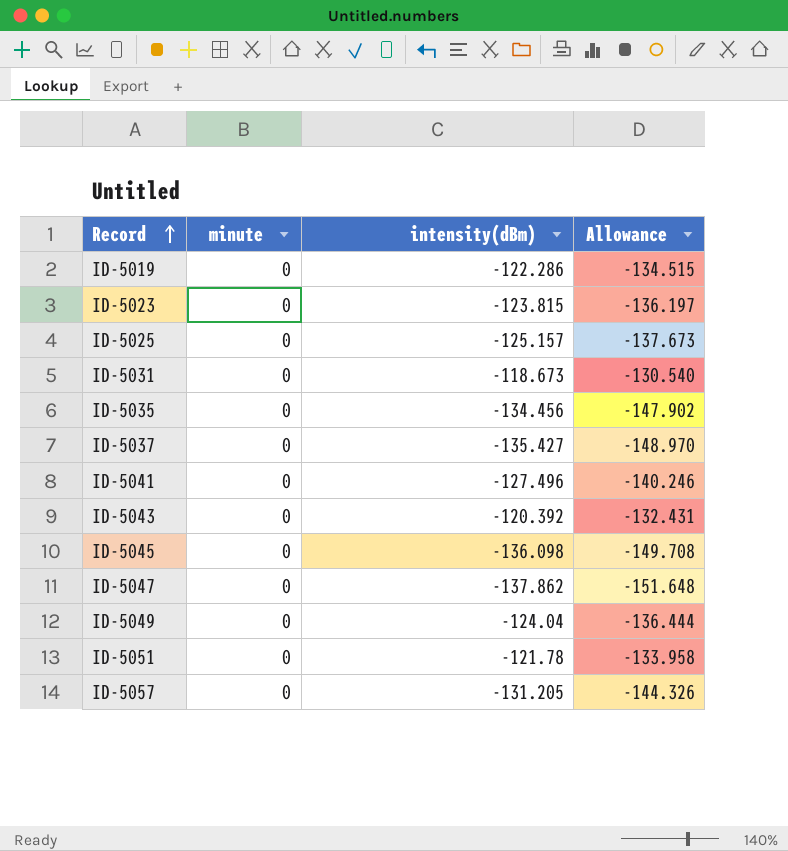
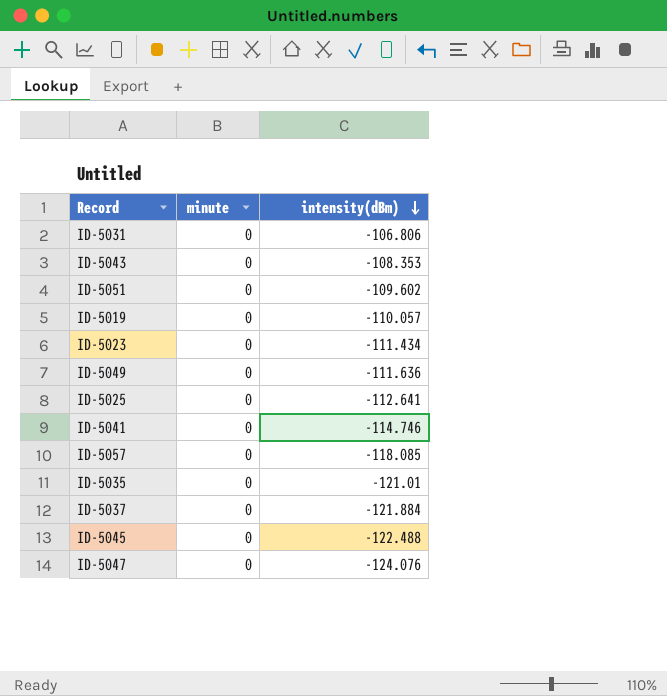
row order: Record ascending -> intensity(dBm) descending
column Allowance | formula: [intensity(dBm)] * 1.1 -> none
ID-5031 | intensity(dBm): -118.673 -> -106.806
ID-5043 | intensity(dBm): -120.392 -> -108.353
ID-5051 | intensity(dBm): -121.78 -> -109.602
ID-5019 | intensity(dBm): -122.286 -> -110.057
ID-5023 | intensity(dBm): -123.815 -> -111.434
ID-5049 | intensity(dBm): -124.04 -> -111.636
ID-5025 | intensity(dBm): -125.157 -> -112.641
ID-5041 | intensity(dBm): -127.496 -> -114.746
ID-5057 | intensity(dBm): -131.205 -> -118.085
ID-5035 | intensity(dBm): -134.456 -> -121.01
ID-5037 | intensity(dBm): -135.427 -> -121.884
ID-5045 | intensity(dBm): -136.098 -> -122.488
ID-5047 | intensity(dBm): -137.862 -> -124.076

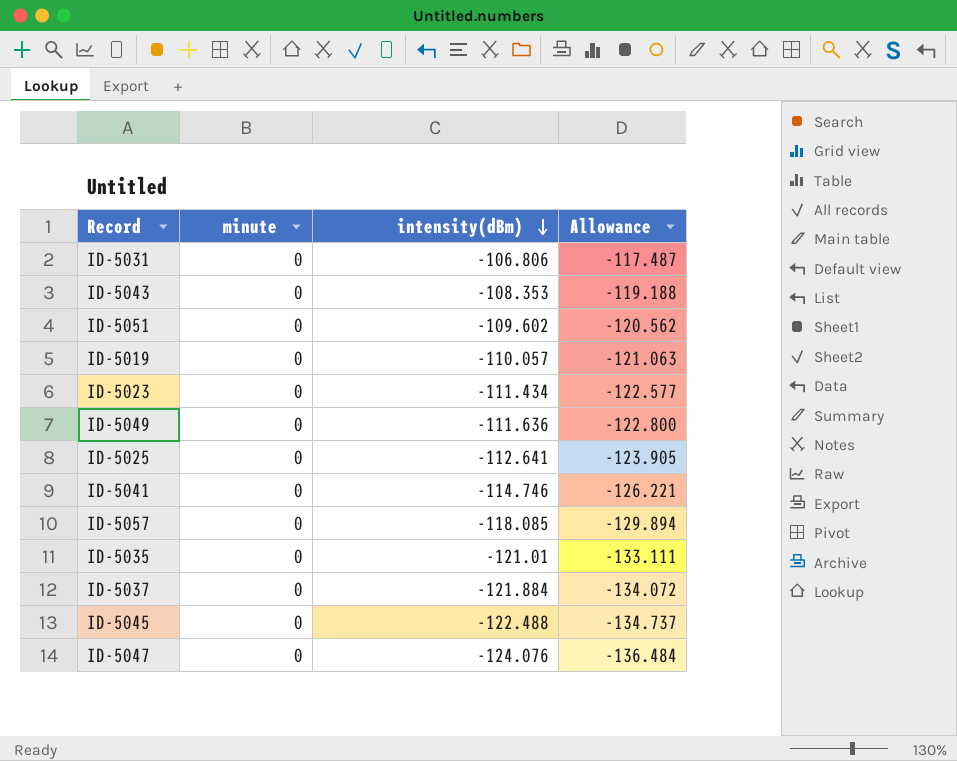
column Allowance | formula: none -> [intensity(dBm)] * 1.1

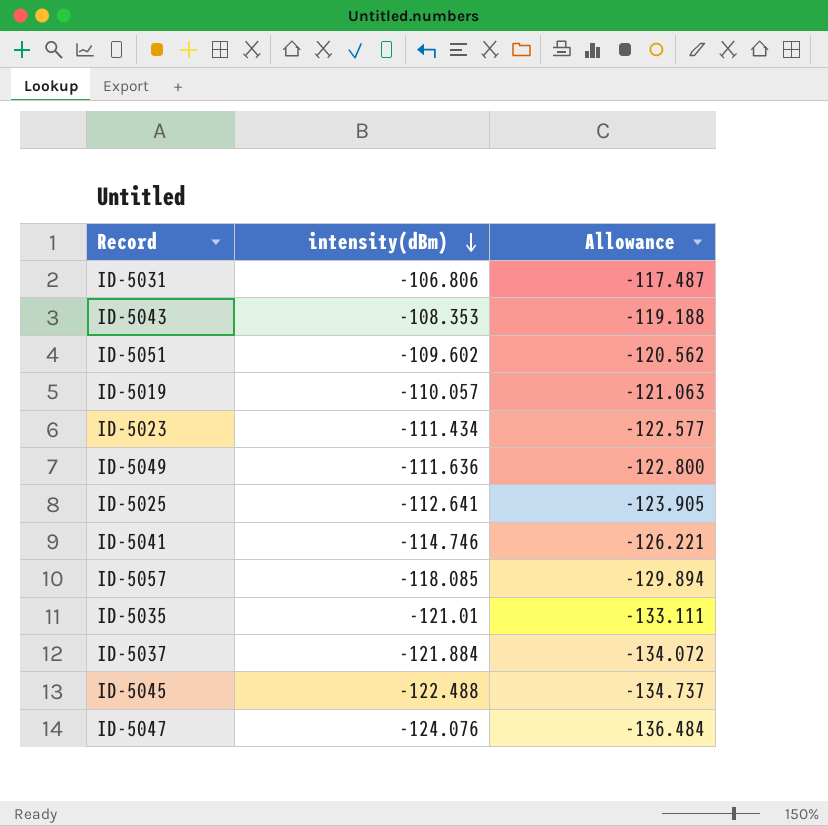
column minute | position: 2 -> none

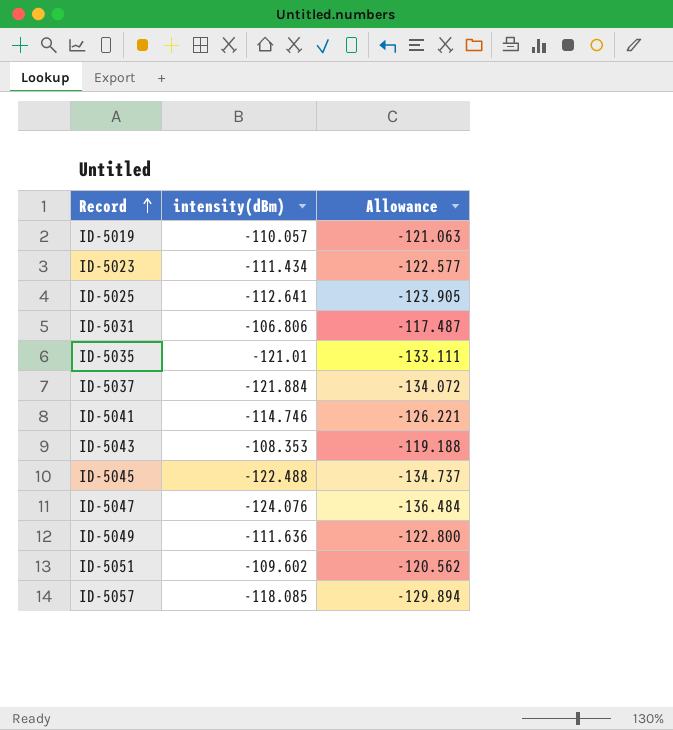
row order: intensity(dBm) descending -> Record ascending

